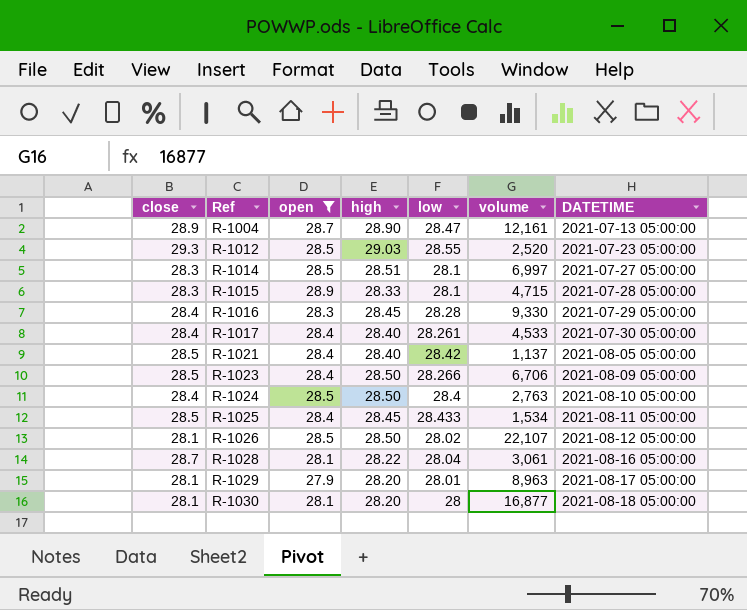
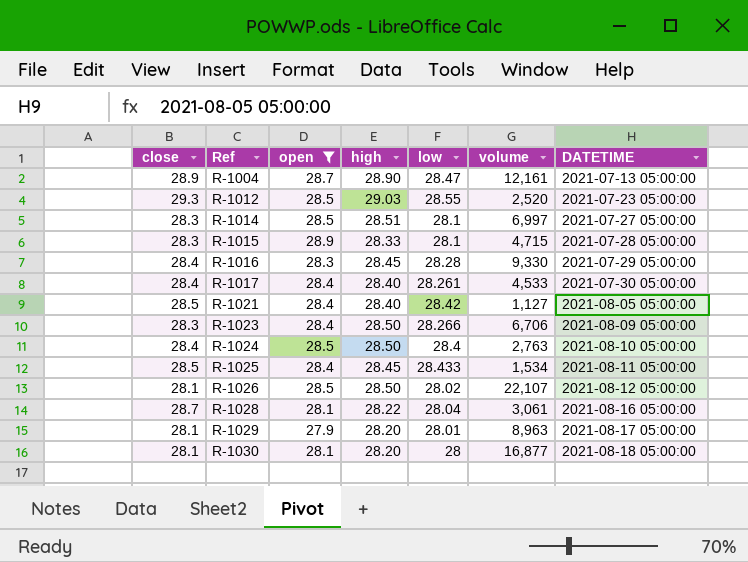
R-1021 | volume: 1,137 -> 1,127
R-1023 | close: 28.5 -> 28.3

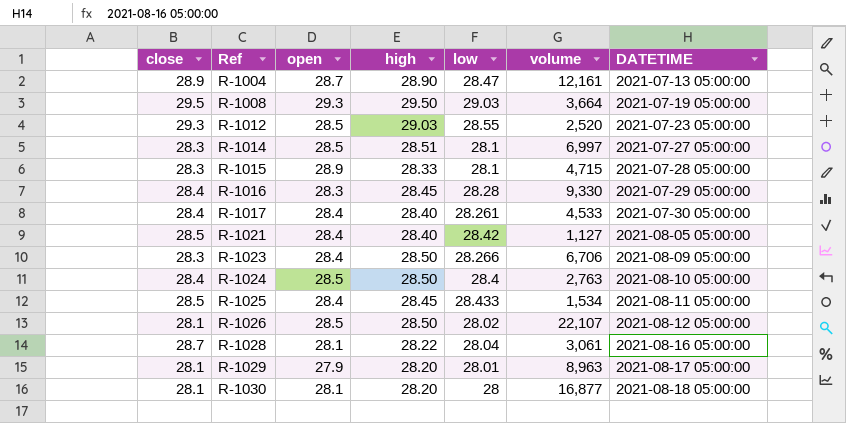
filter: open != 29.3 -> none

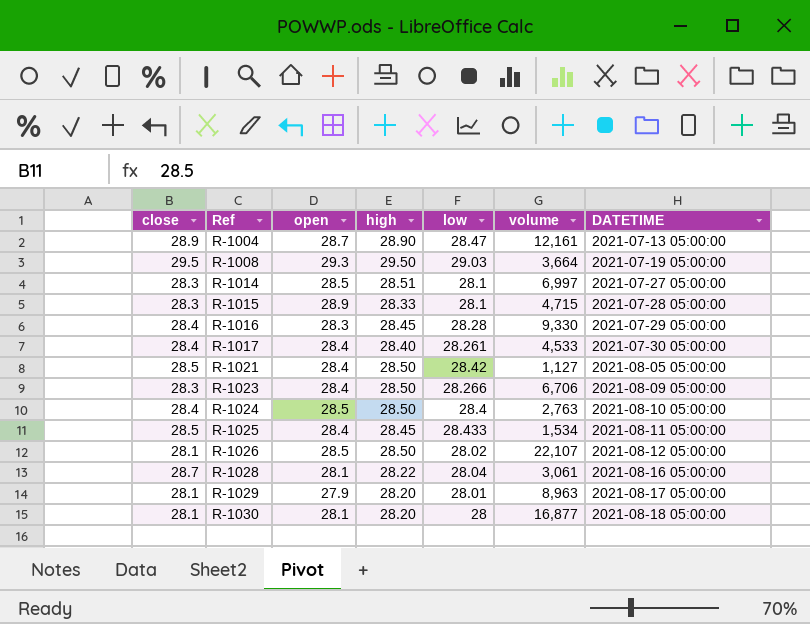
row R-1012: 29.3 | 28.5 | 29.03 | 28.55 | 2,520 | 2021-07-23 05:00:00 -> none
R-1021 | high: 28.40 -> 28.50

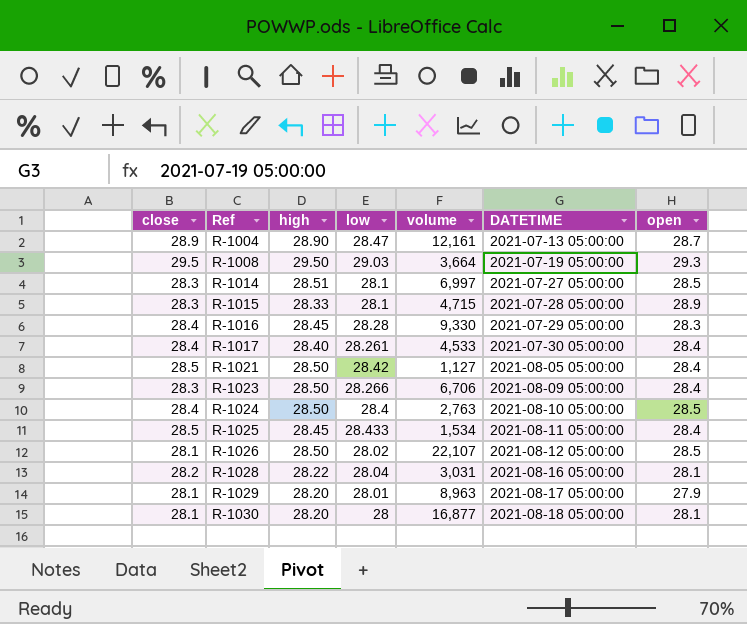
column open | position: 3 -> 7
R-1028 | close: 28.7 -> 28.2
R-1028 | volume: 3,061 -> 3,031

